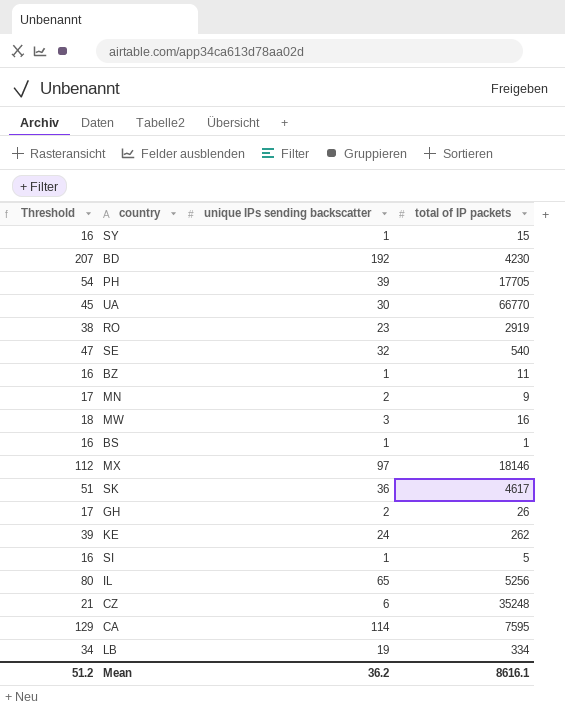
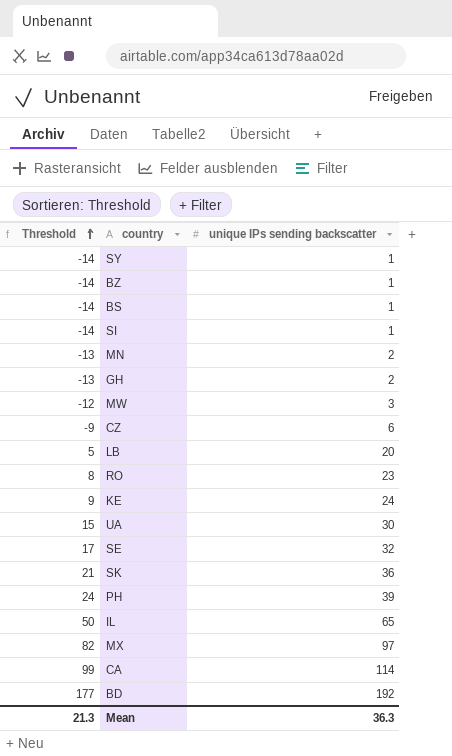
row order: none -> Threshold ascending
column total of IP packets | position: 4 -> none
column Threshold | formula: [unique IPs sending backscatter] + 15 -> [unique IPs sending backscatter] - 15
LB | unique IPs sending backscatter: 19 -> 20
Mean | Threshold: 51.2 -> 21.3
Mean | unique IPs sending backscatter: 36.2 -> 36.3

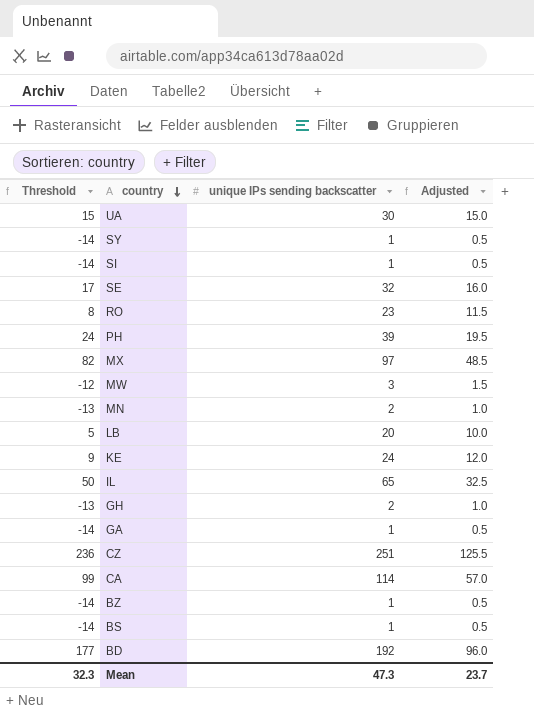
row order: Threshold ascending -> country descending
column Adjusted | formula: none -> [unique IPs sending backscatter] * 0.5
row SK: 21 | 36 -> none
row GA: none -> -14 | 1 | 0.5
CZ | Threshold: -9 -> 236
CZ | unique IPs sending backscatter: 6 -> 251
Mean | Threshold: 21.3 -> 32.3
Mean | unique IPs sending backscatter: 36.3 -> 47.3

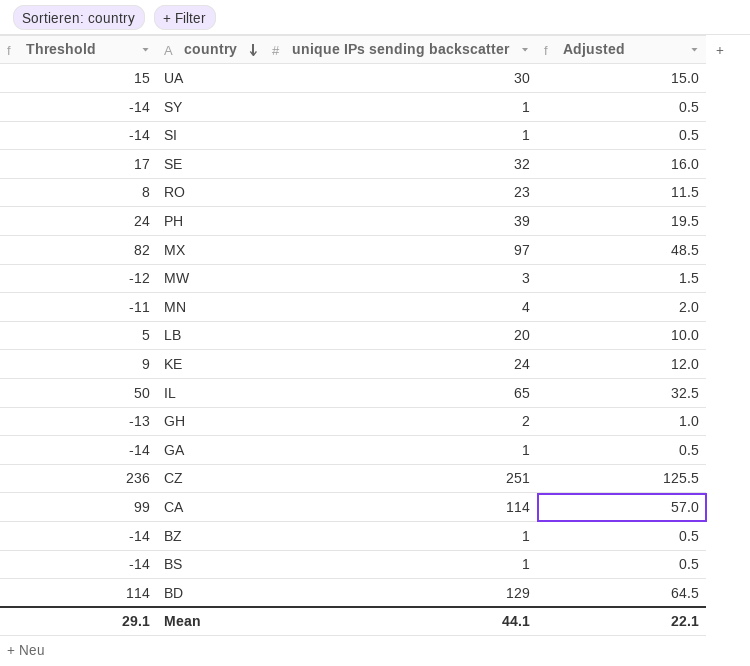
MN | Threshold: -13 -> -11
MN | unique IPs sending backscatter: 2 -> 4
MN | Adjusted: 1.0 -> 2.0
BD | Threshold: 177 -> 114
BD | unique IPs sending backscatter: 192 -> 129
BD | Adjusted: 96.0 -> 64.5
Mean | Threshold: 32.3 -> 29.1
Mean | unique IPs sending backscatter: 47.3 -> 44.1
Mean | Adjusted: 23.7 -> 22.1

